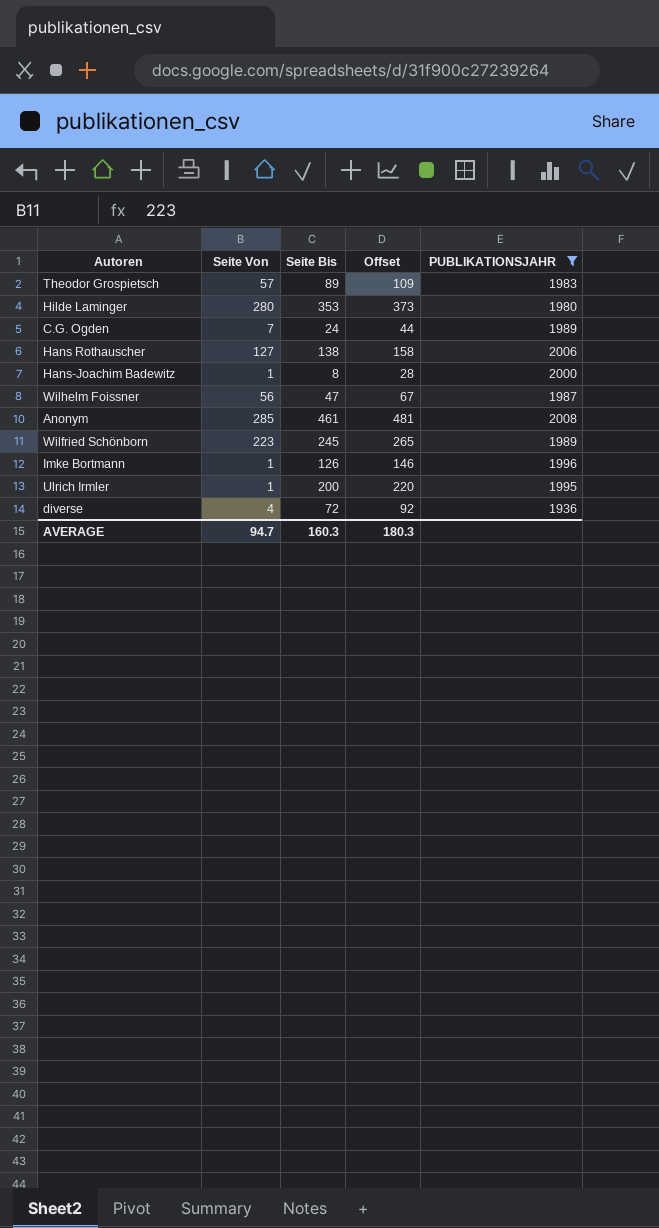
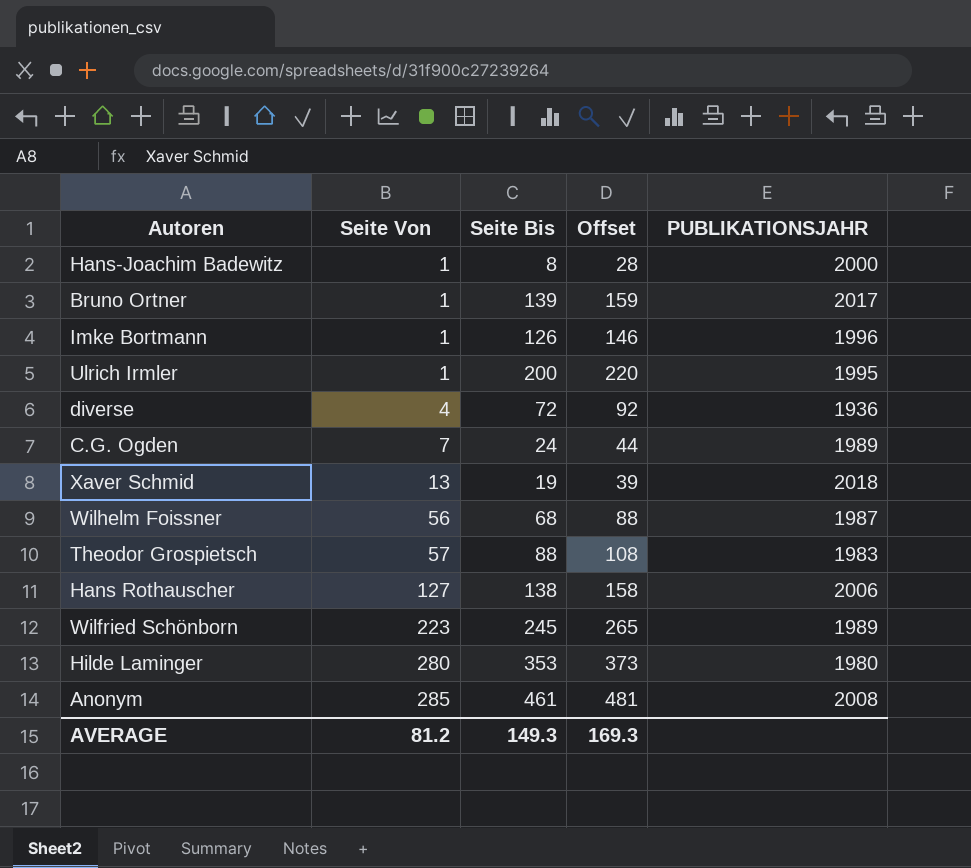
filter: PUBLIKATIONSJAHR <= 2008 -> none
row order: none -> Seite Von ascending
Wilhelm Foissner | Seite Bis: 47 -> 68
Wilhelm Foissner | Offset: 67 -> 88
Theodor Grospietsch | Seite Bis: 89 -> 88
Theodor Grospietsch | Offset: 109 -> 108
AVERAGE | Seite Von: 94.7 -> 81.2
AVERAGE | Seite Bis: 160.3 -> 149.3
AVERAGE | Offset: 180.3 -> 169.3

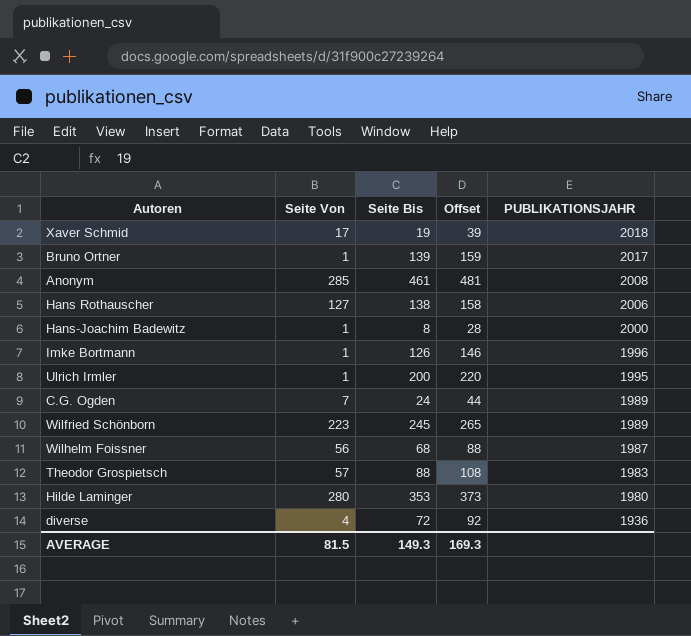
row order: Seite Von ascending -> PUBLIKATIONSJAHR descending
Xaver Schmid | Seite Von: 13 -> 17
AVERAGE | Seite Von: 81.2 -> 81.5

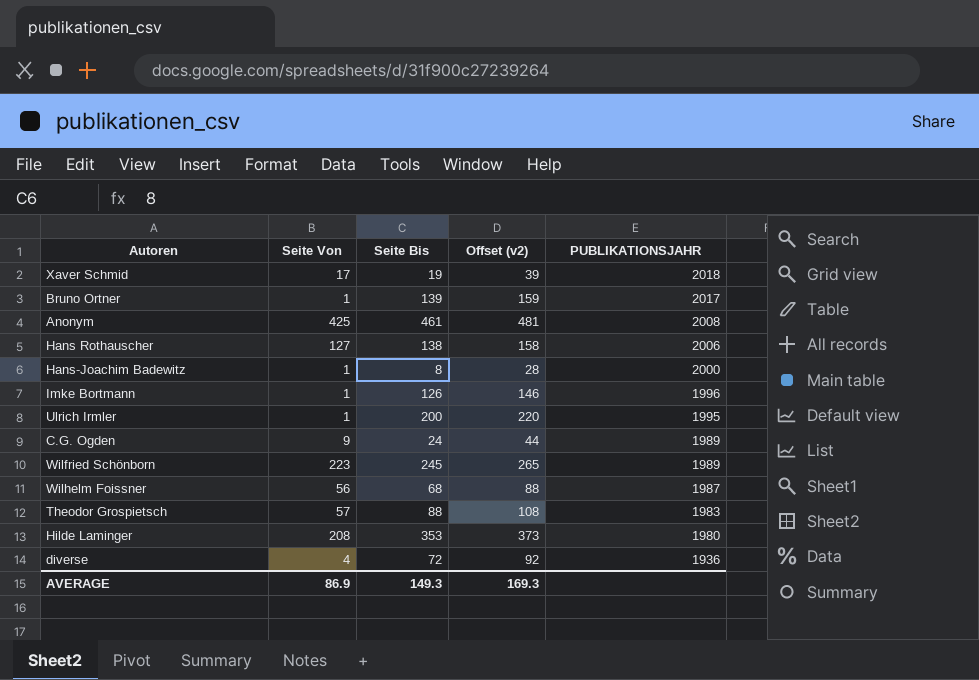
column name: Offset -> Offset (v2)
Anonym | Seite Von: 285 -> 425
C.G. Ogden | Seite Von: 7 -> 9
Hilde Laminger | Seite Von: 280 -> 208
AVERAGE | Seite Von: 81.5 -> 86.9

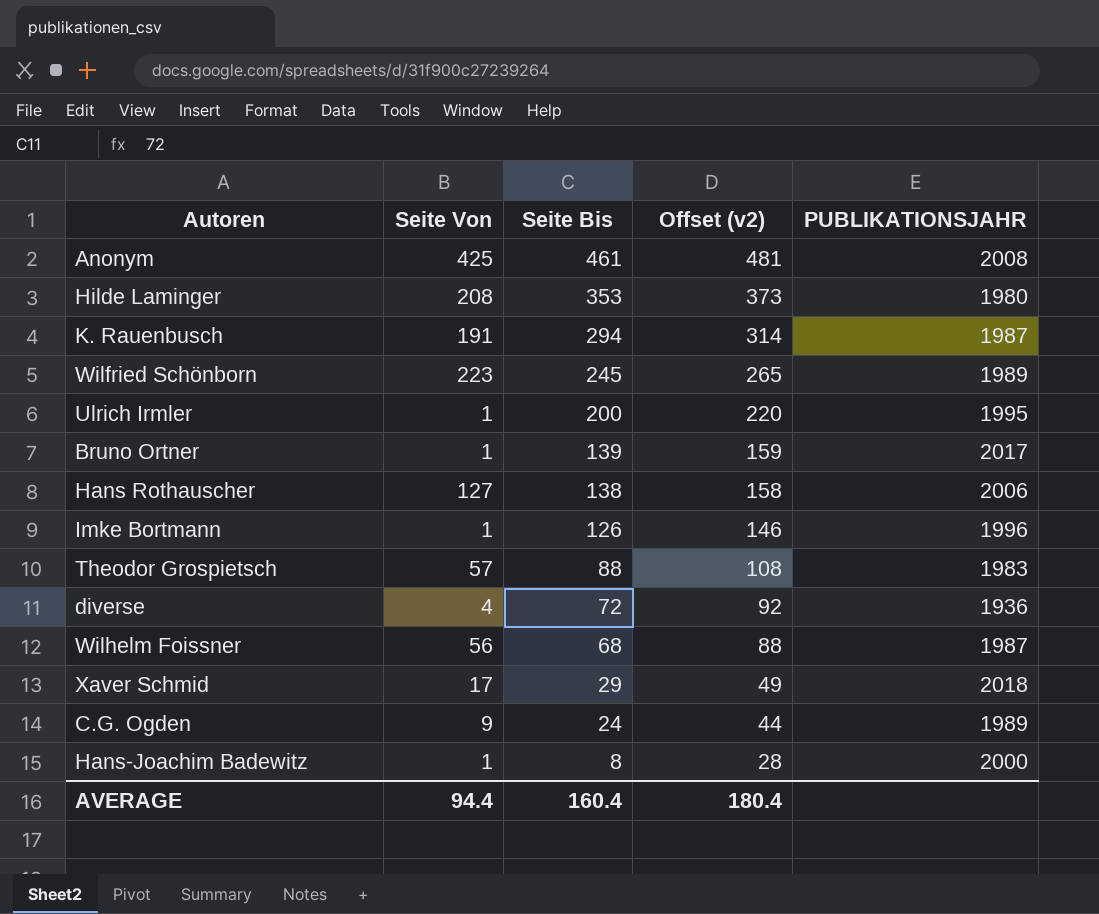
row order: PUBLIKATIONSJAHR descending -> Seite Bis descending
row K. Rauenbusch: none -> 191 | 294 | 314 | 1987
Xaver Schmid | Seite Bis: 19 -> 29
Xaver Schmid | Offset (v2): 39 -> 49
AVERAGE | Seite Von: 86.9 -> 94.4
AVERAGE | Seite Bis: 149.3 -> 160.4
AVERAGE | Offset (v2): 169.3 -> 180.4

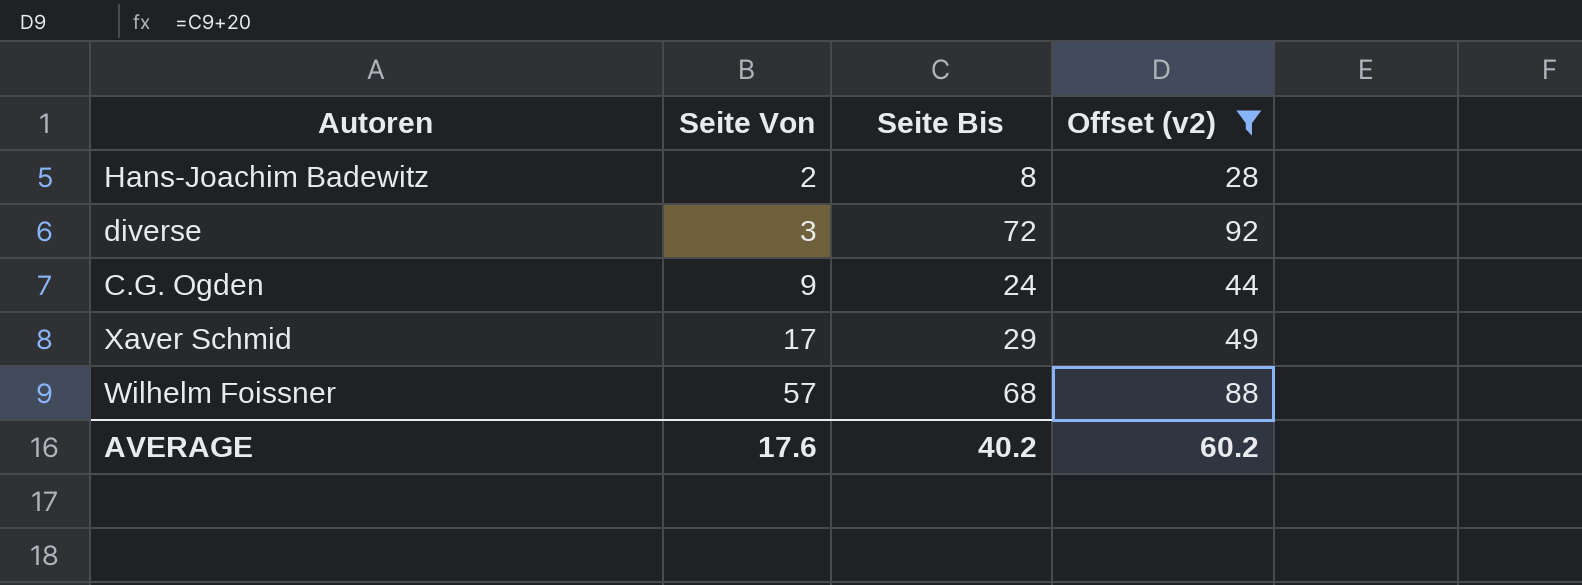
filter: none -> Offset (v2) <= 92
row order: Seite Bis descending -> Seite Von ascending
column PUBLIKATIONSJAHR | position: 5 -> none
Hans-Joachim Badewitz | Seite Von: 1 -> 2
diverse | Seite Von: 4 -> 3
Wilhelm Foissner | Seite Von: 56 -> 57
AVERAGE | Seite Von: 94.4 -> 17.6
AVERAGE | Seite Bis: 160.4 -> 40.2
AVERAGE | Offset (v2): 180.4 -> 60.2

